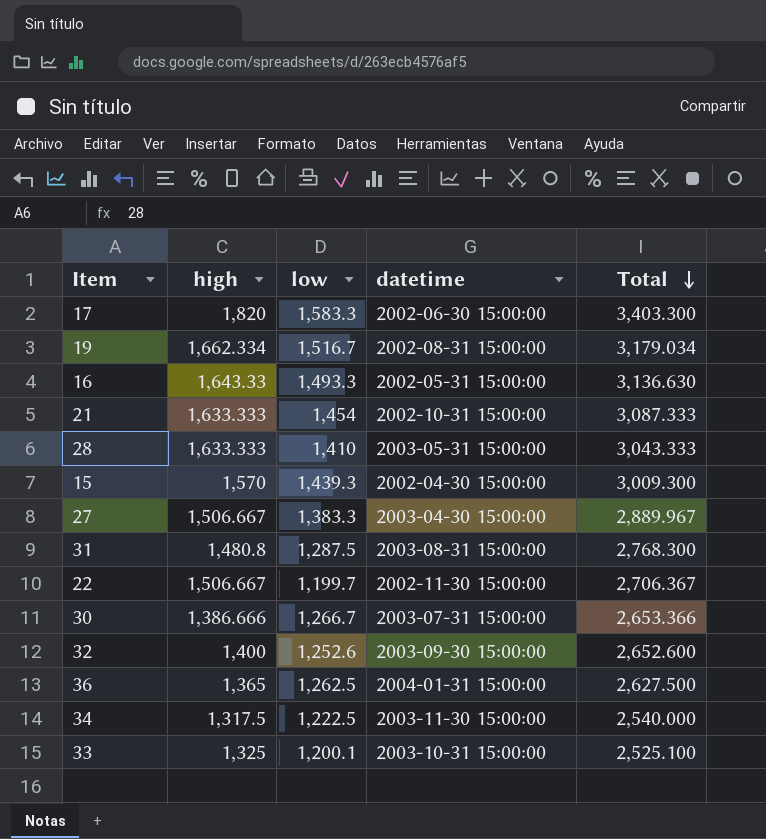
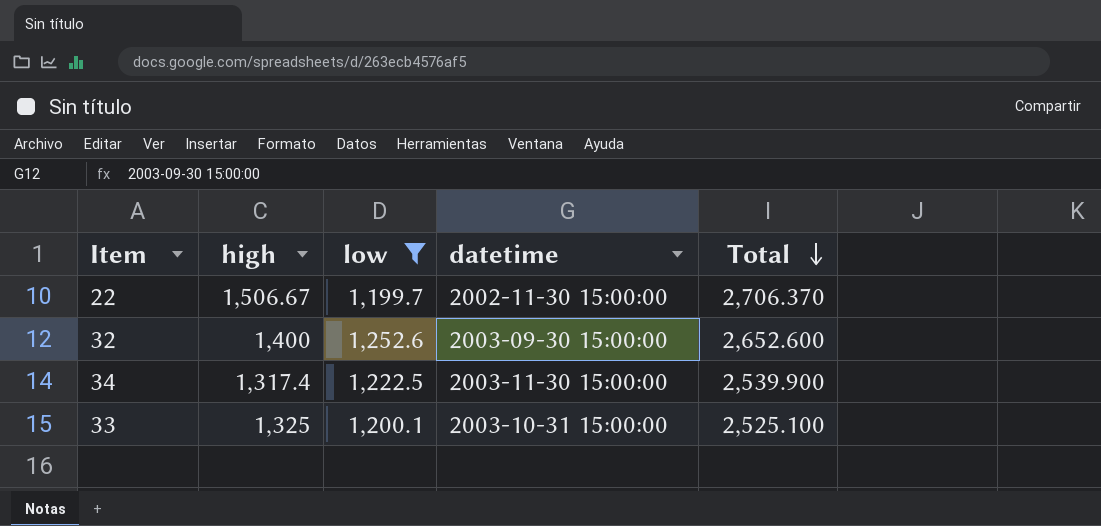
filter: none -> low <= 1,252.6
22 | high: 1,506.667 -> 1,506.67
22 | Total: 2,706.367 -> 2,706.370
34 | high: 1,317.5 -> 1,317.4
34 | Total: 2,540.000 -> 2,539.900

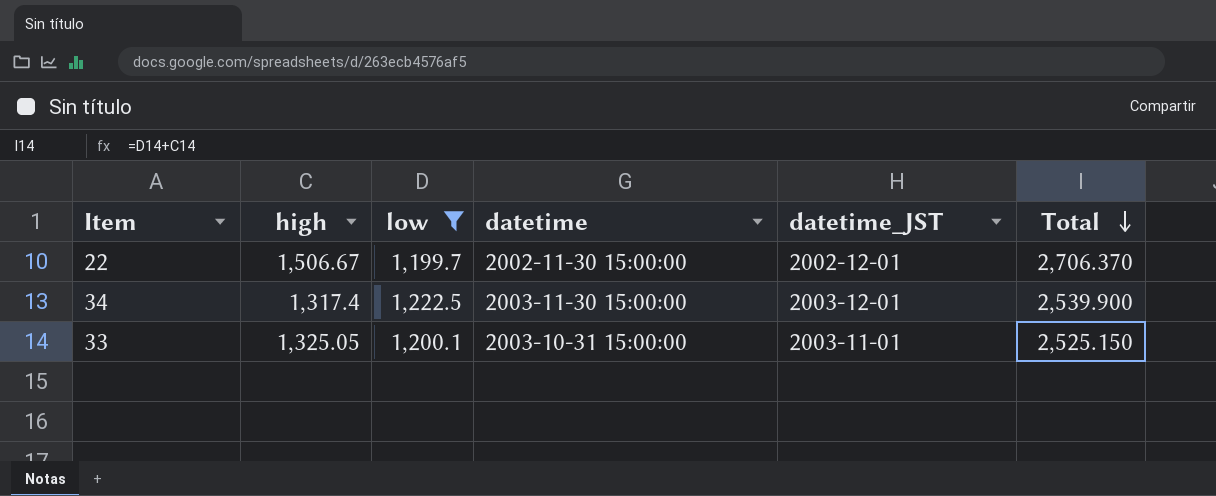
column datetime_JST | position: none -> 5
row 32: 1,400 | 1,252.6 | 2003-09-30 15:00:00 | 2,652.600 -> none
33 | high: 1,325 -> 1,325.05
33 | Total: 2,525.100 -> 2,525.150

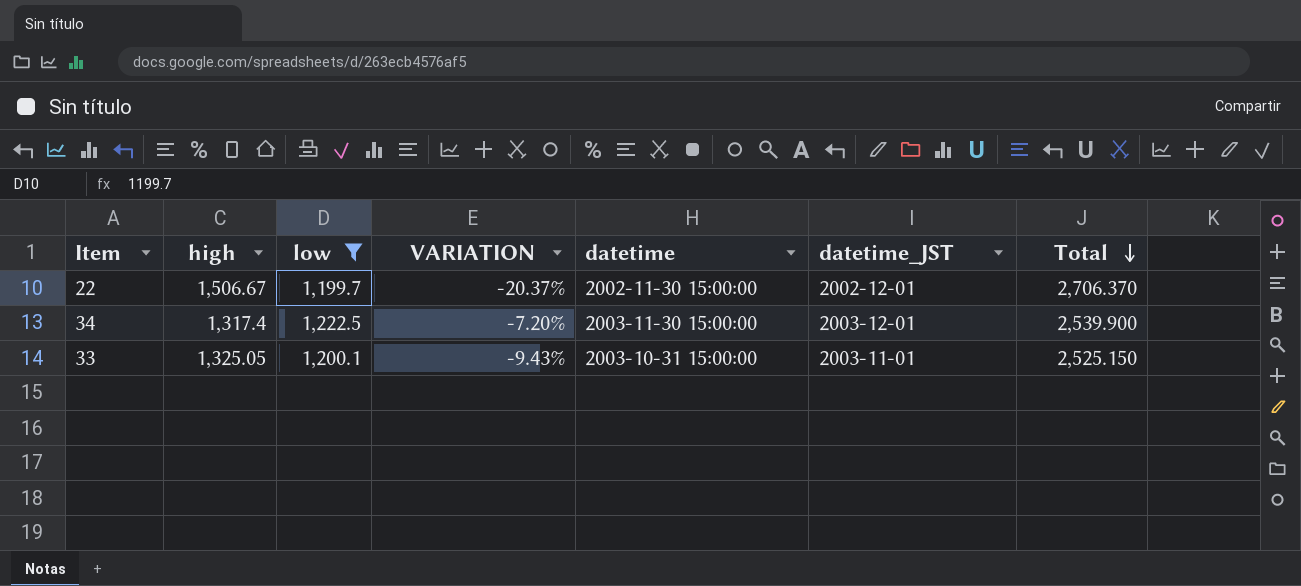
column VARIATION | formula: none -> ([low] - [high]) / [high]

